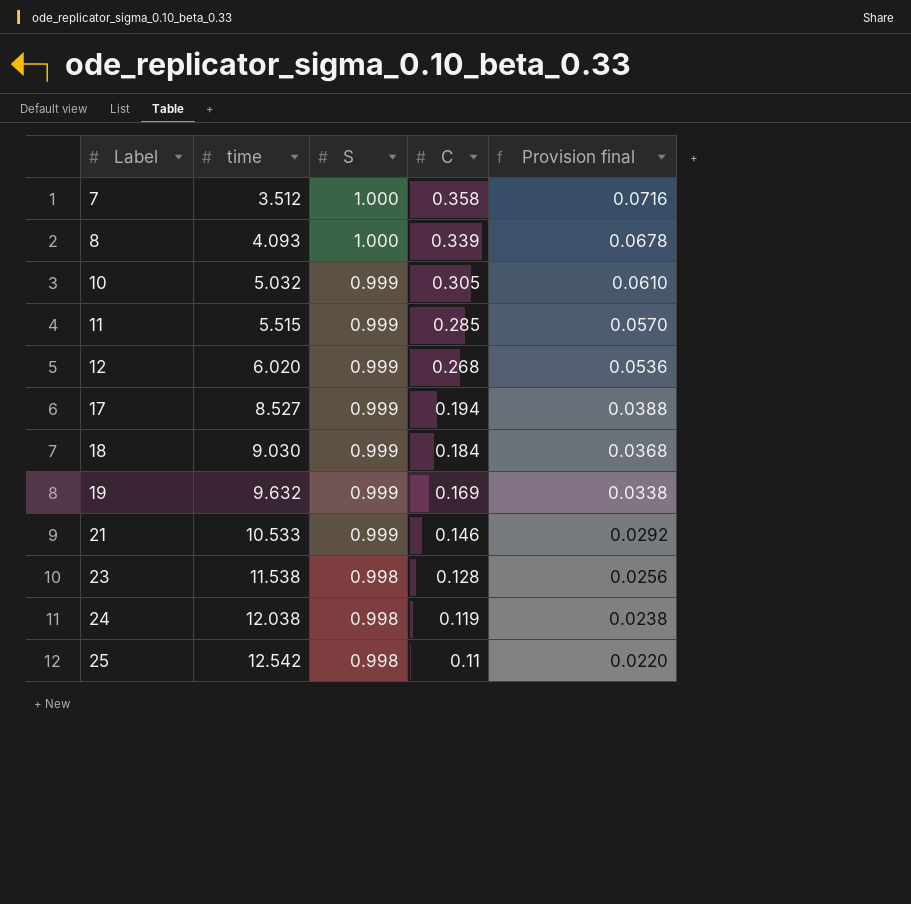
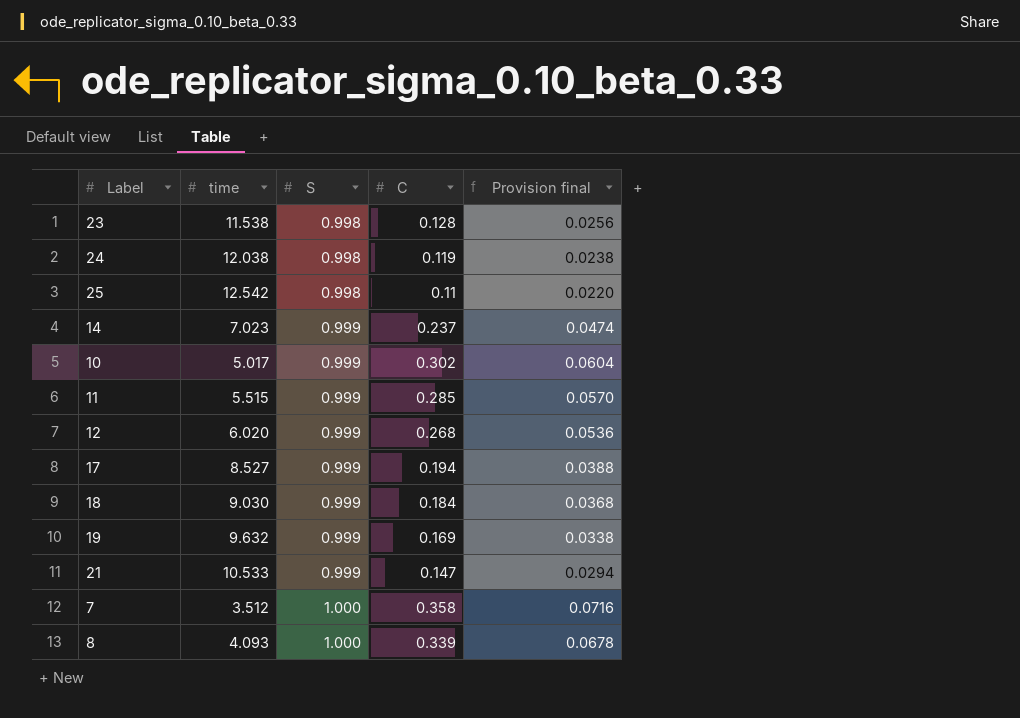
row order: Label ascending -> S ascending
row 14: none -> 7.023 | 0.999 | 0.237 | 0.0474
10 | time: 5.032 -> 5.017
10 | C: 0.305 -> 0.302
10 | Provision final: 0.0610 -> 0.0604
21 | C: 0.146 -> 0.147
21 | Provision final: 0.0292 -> 0.0294

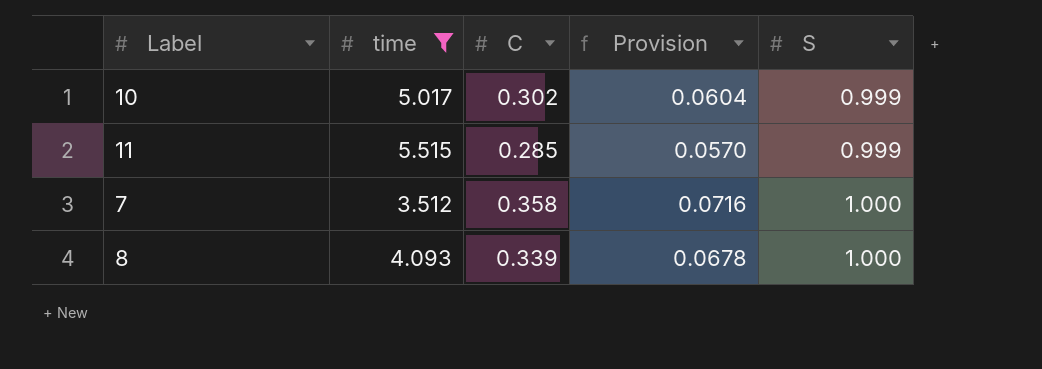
filter: none -> time <= 5.515
column name: Provision final -> Provision
column S | position: 3 -> 5

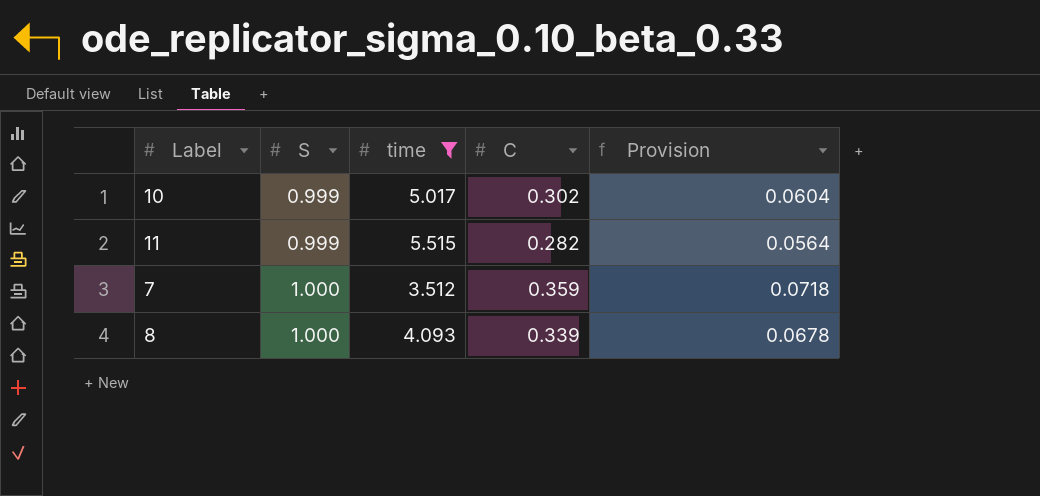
column S | position: 5 -> 2
11 | C: 0.285 -> 0.282
11 | Provision: 0.0570 -> 0.0564
7 | C: 0.358 -> 0.359
7 | Provision: 0.0716 -> 0.0718

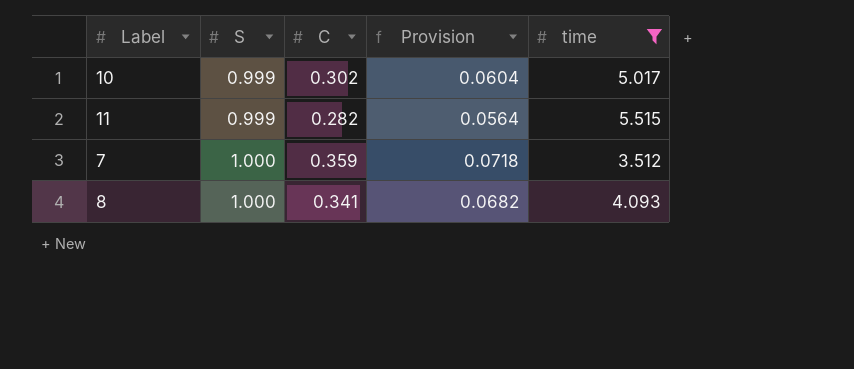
column time | position: 3 -> 5
8 | C: 0.339 -> 0.341
8 | Provision: 0.0678 -> 0.0682

